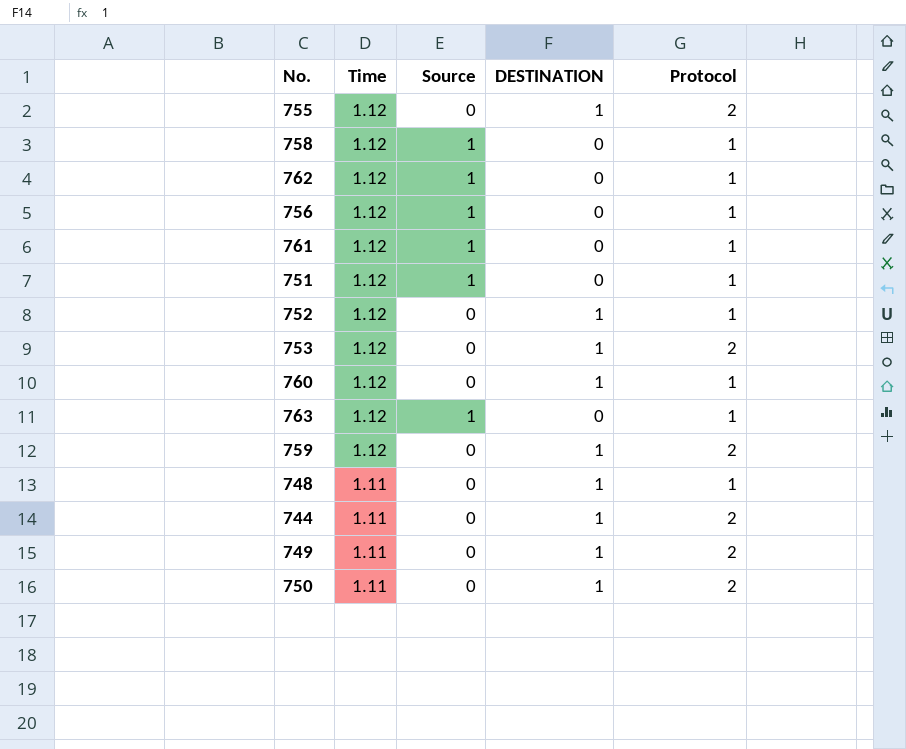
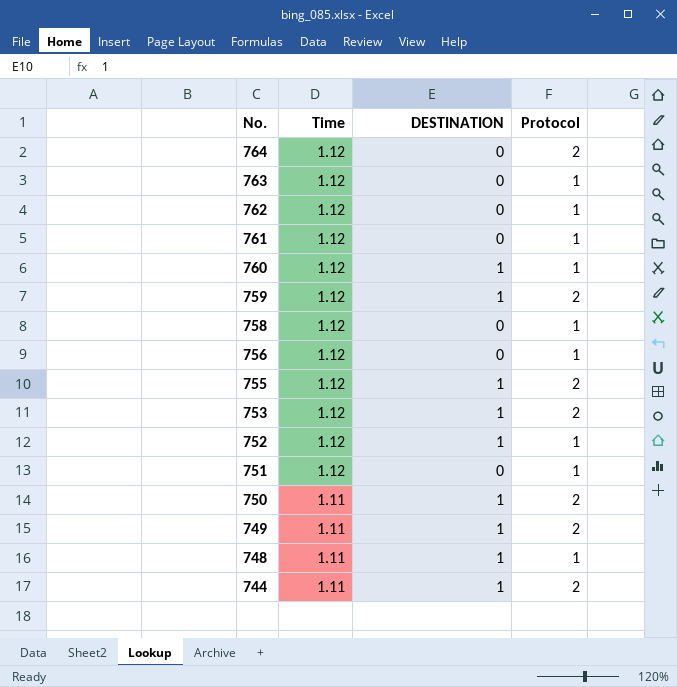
row order: Time descending -> No. descending
column Source | position: 3 -> none
row 764: none -> 1.12 | 0 | 2

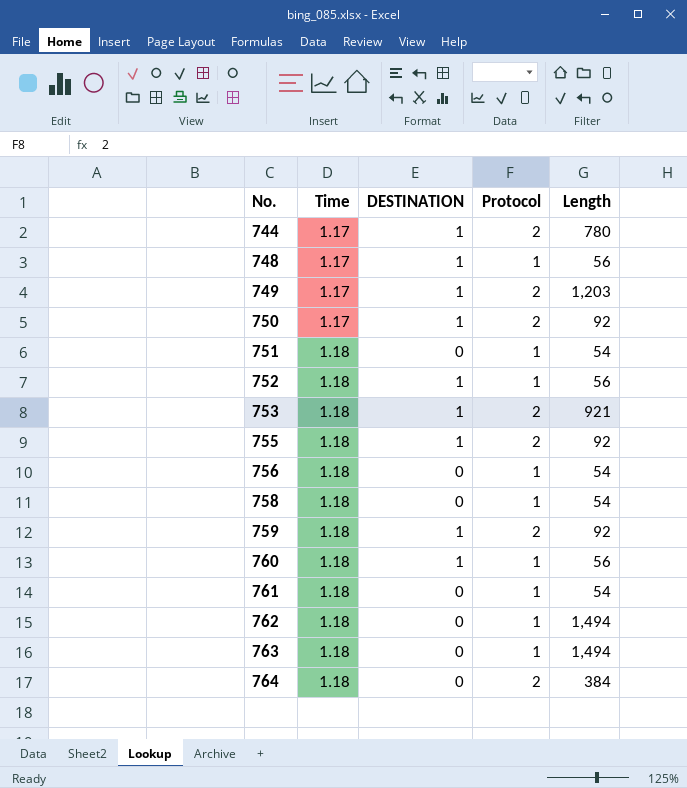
row order: No. descending -> No. ascending
column Length | position: none -> 5
744 | Time: 1.11 -> 1.17
748 | Time: 1.11 -> 1.17
749 | Time: 1.11 -> 1.17
750 | Time: 1.11 -> 1.17
751 | Time: 1.12 -> 1.18
752 | Time: 1.12 -> 1.18
753 | Time: 1.12 -> 1.18
755 | Time: 1.12 -> 1.18
756 | Time: 1.12 -> 1.18
758 | Time: 1.12 -> 1.18
759 | Time: 1.12 -> 1.18
760 | Time: 1.12 -> 1.18
761 | Time: 1.12 -> 1.18
762 | Time: 1.12 -> 1.18
763 | Time: 1.12 -> 1.18
764 | Time: 1.12 -> 1.18

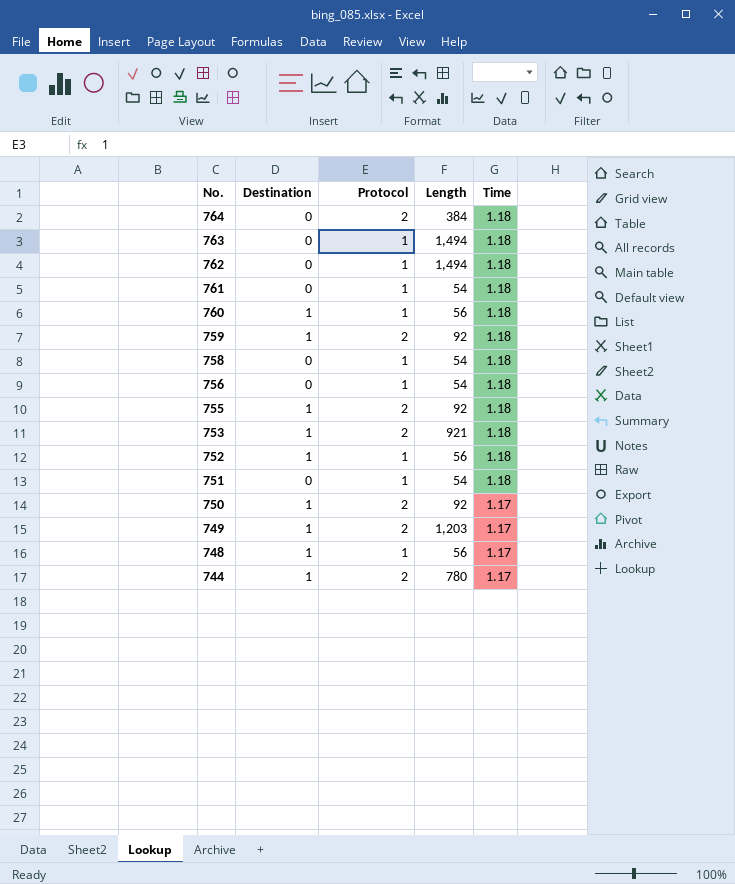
row order: No. ascending -> No. descending
column name: DESTINATION -> Destination
column Time | position: 2 -> 5

